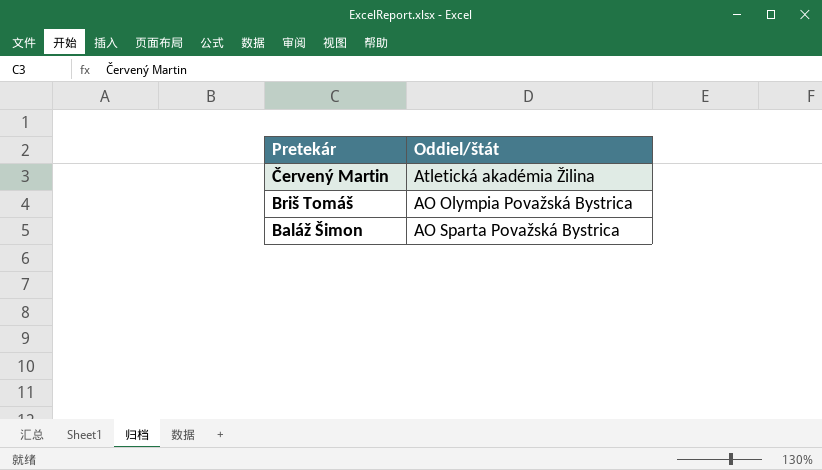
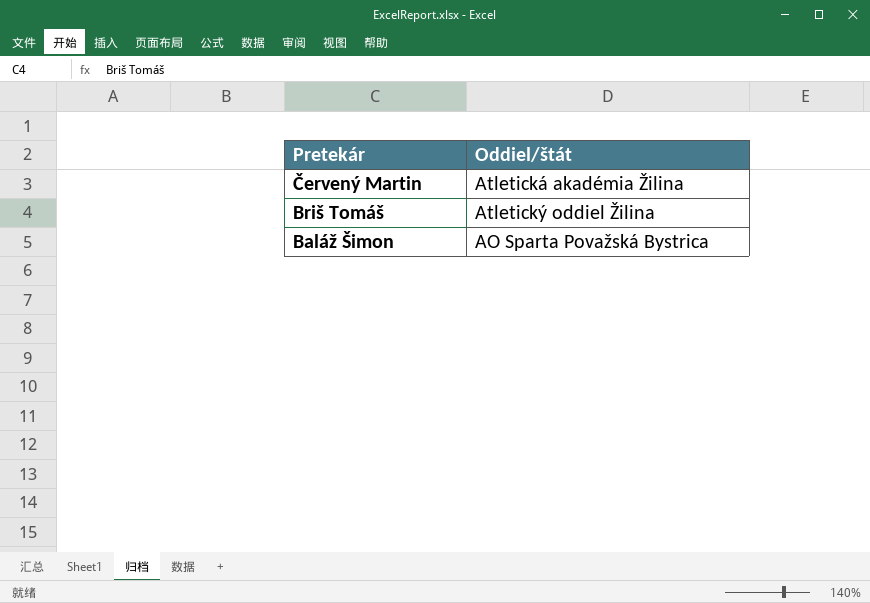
Briš Tomáš | Oddiel/štát: AO Olympia Považská Bystrica -> Atletický oddiel Žilina

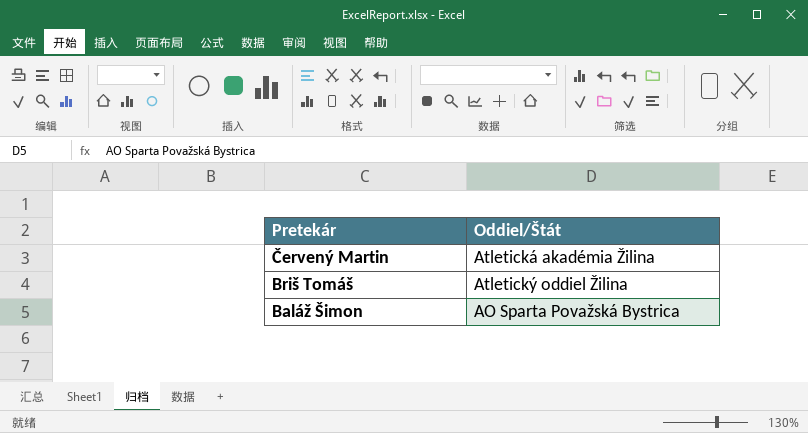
column name: Oddiel/štát -> Oddiel/Štát

